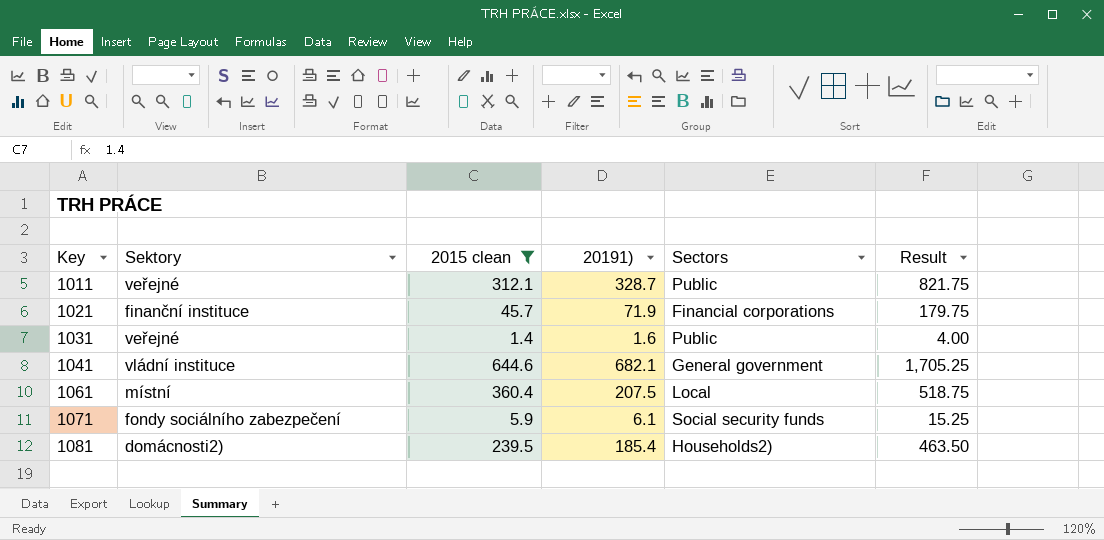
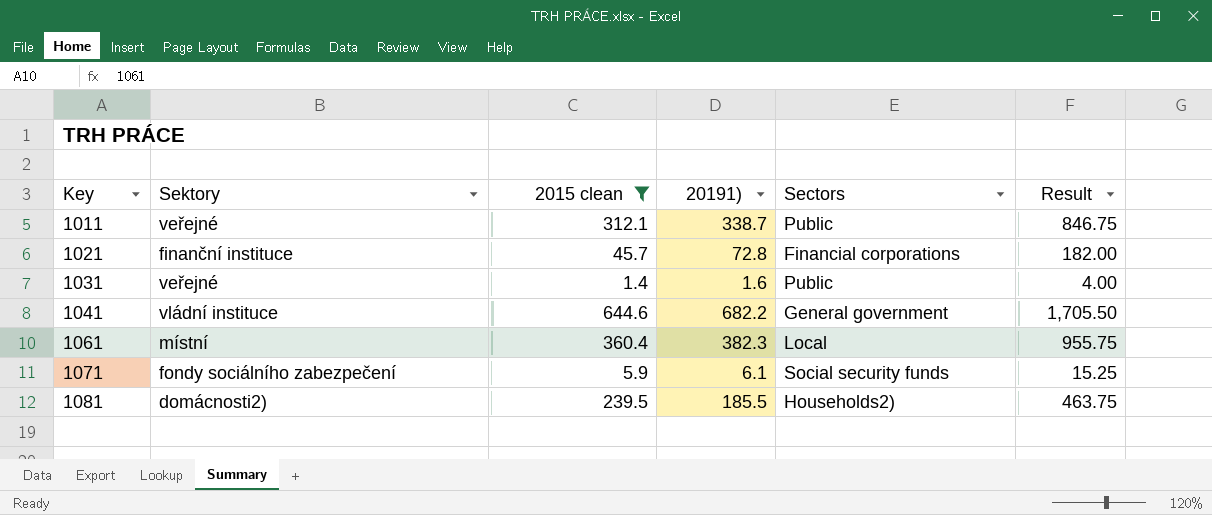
1011 | 20191): 328.7 -> 338.7
1011 | Result: 821.75 -> 846.75
1021 | 20191): 71.9 -> 72.8
1021 | Result: 179.75 -> 182.00
1041 | 20191): 682.1 -> 682.2
1041 | Result: 1,705.25 -> 1,705.50
1061 | 20191): 207.5 -> 382.3
1061 | Result: 518.75 -> 955.75
1081 | 20191): 185.4 -> 185.5
1081 | Result: 463.50 -> 463.75

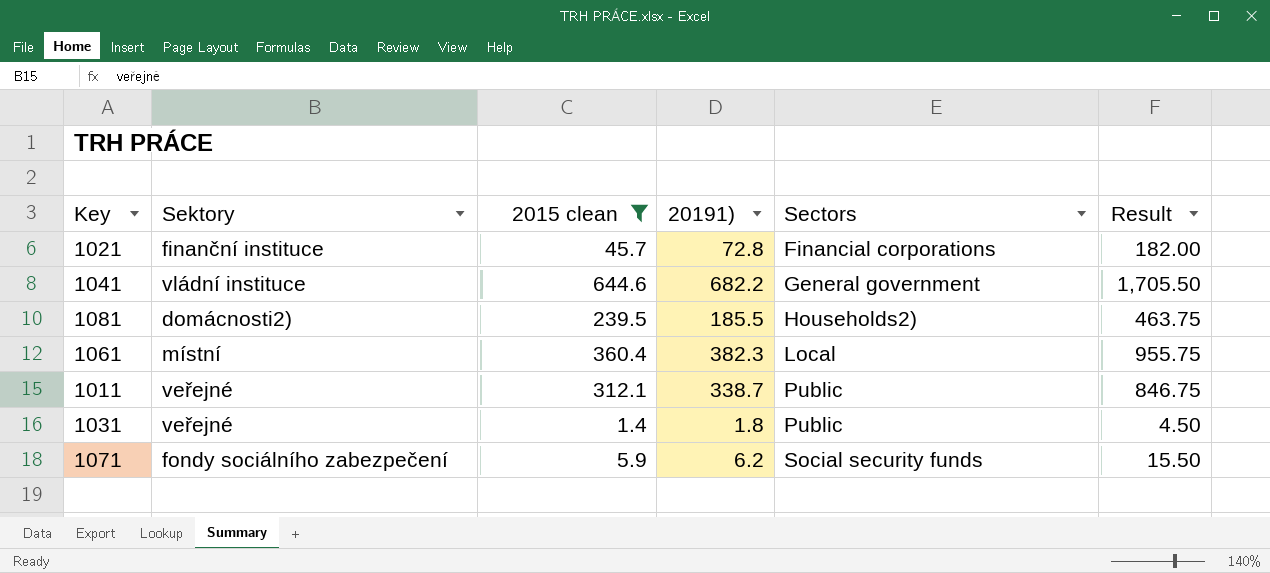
row order: Key ascending -> Sectors ascending
1031 | 20191): 1.6 -> 1.8
1031 | Result: 4.00 -> 4.50
1071 | 20191): 6.1 -> 6.2
1071 | Result: 15.25 -> 15.50

